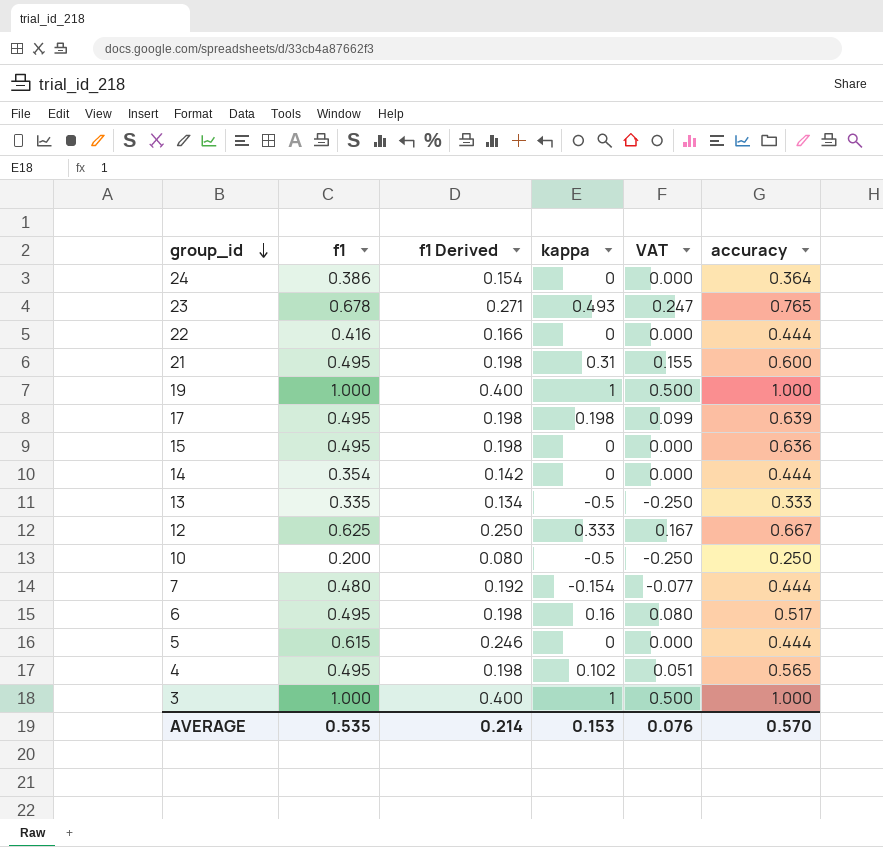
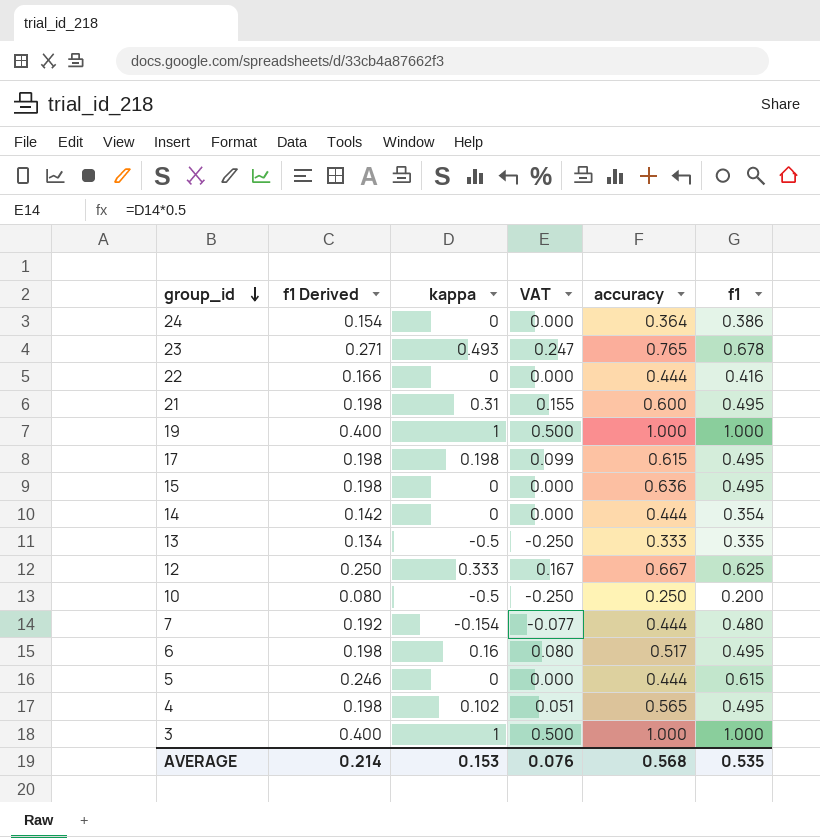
column f1 | position: 2 -> 6
17 | accuracy: 0.639 -> 0.615
AVERAGE | accuracy: 0.570 -> 0.568

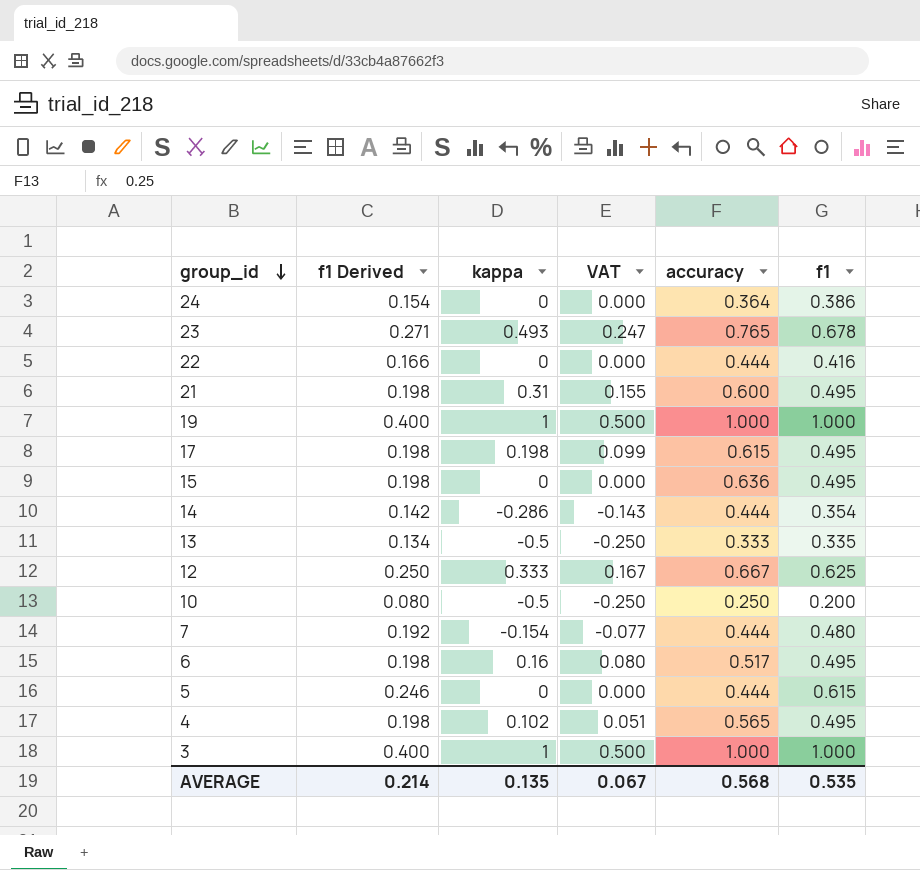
14 | kappa: 0 -> -0.286
14 | VAT: 0.000 -> -0.143
AVERAGE | kappa: 0.153 -> 0.135
AVERAGE | VAT: 0.076 -> 0.067

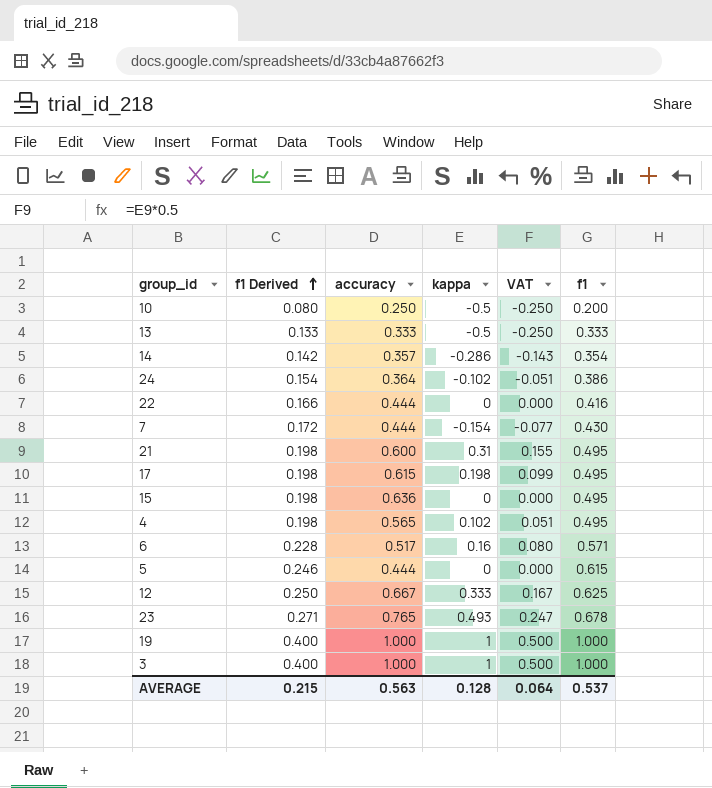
row order: group_id descending -> f1 Derived ascending
column accuracy | position: 5 -> 3
13 | f1 Derived: 0.134 -> 0.133
13 | f1: 0.335 -> 0.333
14 | accuracy: 0.444 -> 0.357
24 | kappa: 0 -> -0.102
24 | VAT: 0.000 -> -0.051
7 | f1 Derived: 0.192 -> 0.172
7 | f1: 0.480 -> 0.430
6 | f1 Derived: 0.198 -> 0.228
6 | f1: 0.495 -> 0.571
AVERAGE | f1 Derived: 0.214 -> 0.215
AVERAGE | accuracy: 0.568 -> 0.563
AVERAGE | kappa: 0.135 -> 0.128
AVERAGE | VAT: 0.067 -> 0.064
AVERAGE | f1: 0.535 -> 0.537

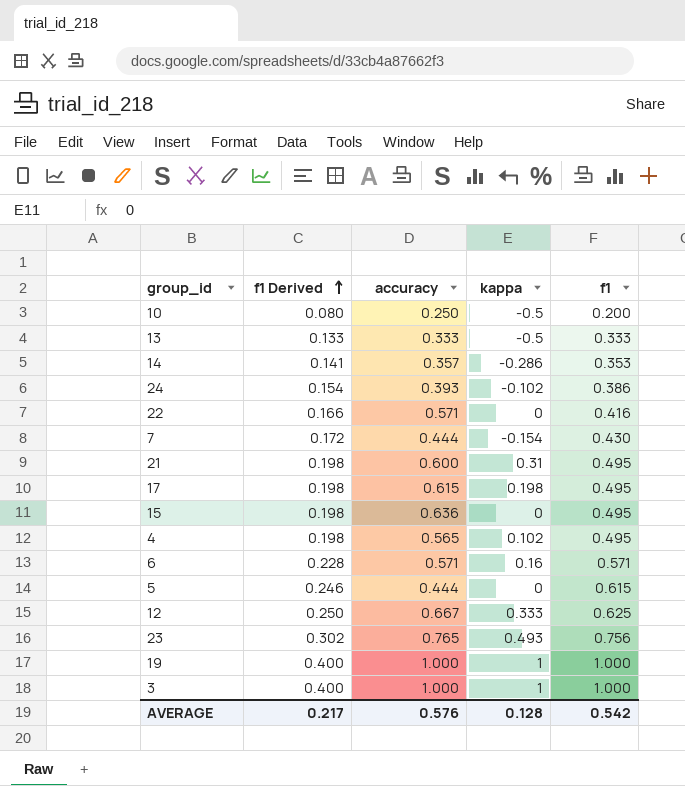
column VAT | formula: [kappa] * 0.5 -> none
14 | f1 Derived: 0.142 -> 0.141
14 | f1: 0.354 -> 0.353
24 | accuracy: 0.364 -> 0.393
22 | accuracy: 0.444 -> 0.571
6 | accuracy: 0.517 -> 0.571
23 | f1 Derived: 0.271 -> 0.302
23 | f1: 0.678 -> 0.756
AVERAGE | f1 Derived: 0.215 -> 0.217
AVERAGE | accuracy: 0.563 -> 0.576
AVERAGE | f1: 0.537 -> 0.542

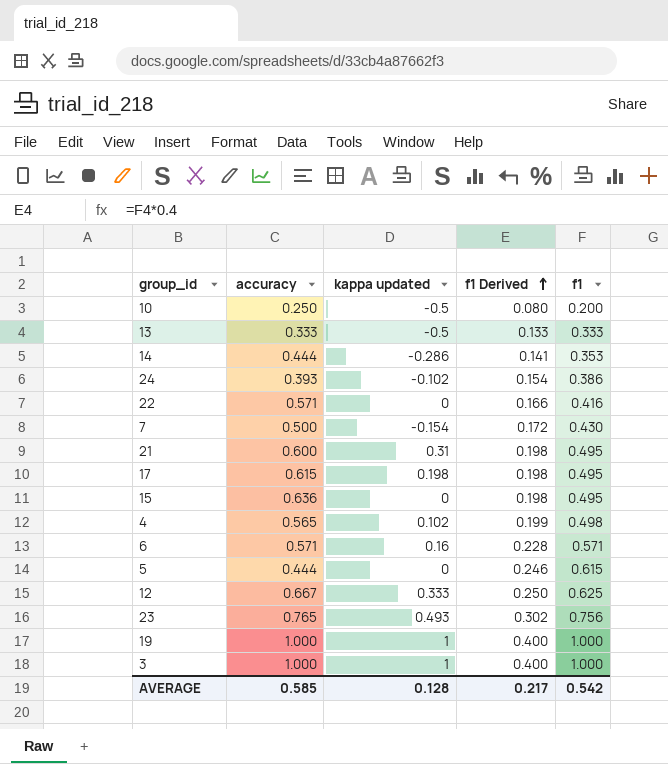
column name: kappa -> kappa updated
column f1 Derived | position: 2 -> 4
14 | accuracy: 0.357 -> 0.444
7 | accuracy: 0.444 -> 0.500
4 | f1 Derived: 0.198 -> 0.199
4 | f1: 0.495 -> 0.498
AVERAGE | accuracy: 0.576 -> 0.585

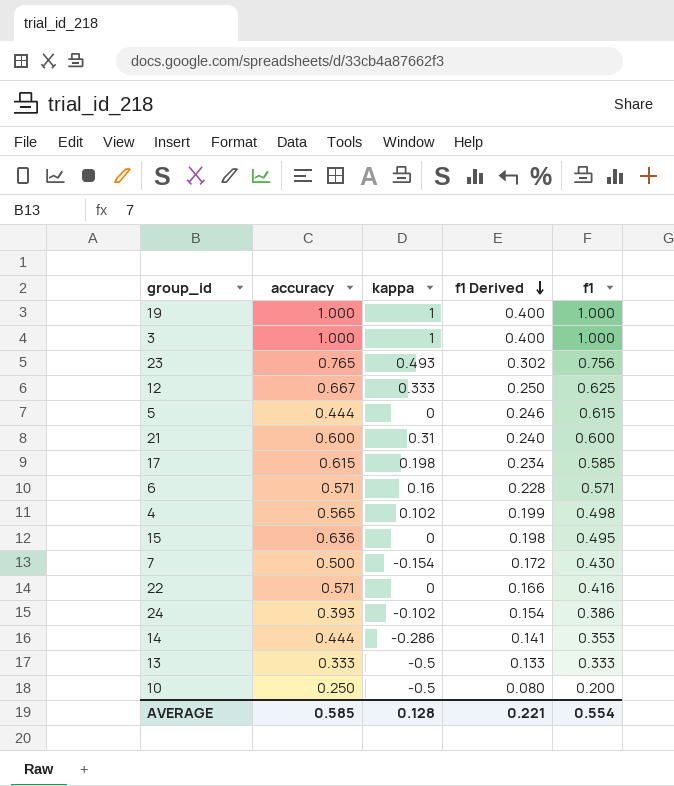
row order: f1 Derived ascending -> f1 Derived descending
column name: kappa updated -> kappa
21 | f1 Derived: 0.198 -> 0.240
21 | f1: 0.495 -> 0.600
17 | f1 Derived: 0.198 -> 0.234
17 | f1: 0.495 -> 0.585
AVERAGE | f1 Derived: 0.217 -> 0.221
AVERAGE | f1: 0.542 -> 0.554

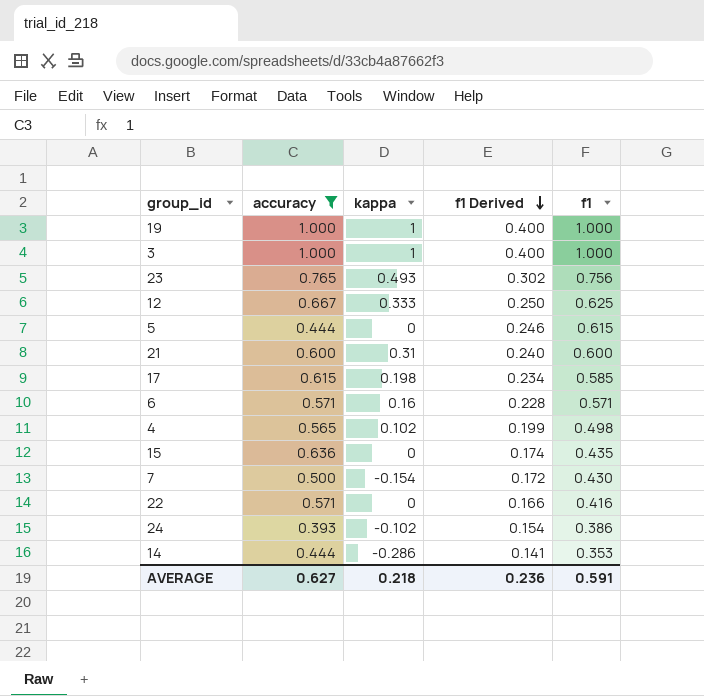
filter: none -> accuracy >= 0.393
15 | f1 Derived: 0.198 -> 0.174
15 | f1: 0.495 -> 0.435
AVERAGE | accuracy: 0.585 -> 0.627
AVERAGE | kappa: 0.128 -> 0.218
AVERAGE | f1 Derived: 0.221 -> 0.236
AVERAGE | f1: 0.554 -> 0.591

